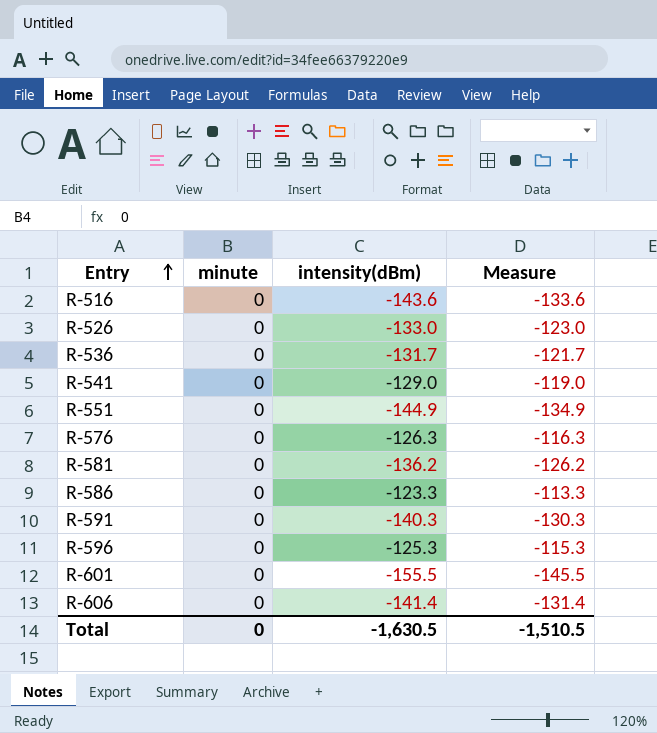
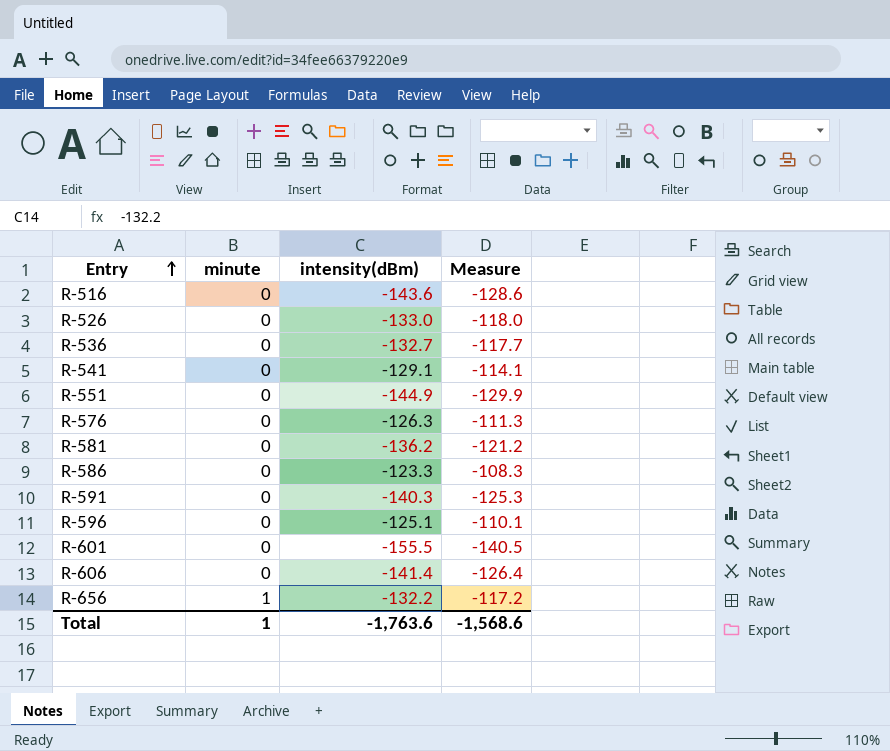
column Measure | formula: [intensity(dBm)] + 10 -> [intensity(dBm)] + 15
R-536 | intensity(dBm): -131.7 -> -132.7
R-541 | intensity(dBm): -129.0 -> -129.1
R-596 | intensity(dBm): -125.3 -> -125.1
row R-656: none -> 1 | -132.2 | -117.2
Total | minute: 0 -> 1
Total | intensity(dBm): -1,630.5 -> -1,763.6
Total | Measure: -1,510.5 -> -1,568.6

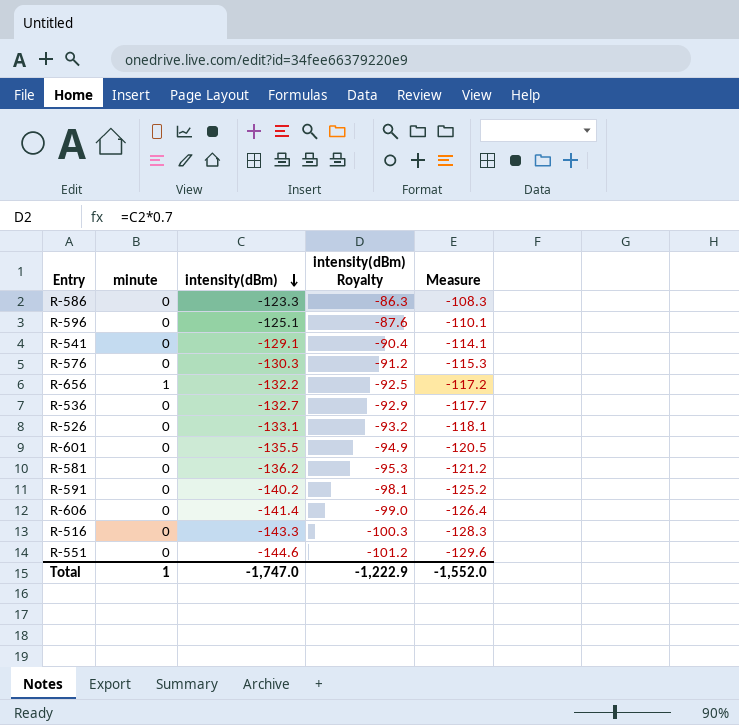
row order: Entry ascending -> intensity(dBm) descending
column intensity(dBm) Royalty | formula: none -> [intensity(dBm)] * 0.7
R-576 | intensity(dBm): -126.3 -> -130.3
R-576 | Measure: -111.3 -> -115.3
R-526 | intensity(dBm): -133.0 -> -133.1
R-526 | Measure: -118.0 -> -118.1
R-601 | intensity(dBm): -155.5 -> -135.5
R-601 | Measure: -140.5 -> -120.5
R-591 | intensity(dBm): -140.3 -> -140.2
R-591 | Measure: -125.3 -> -125.2
R-516 | intensity(dBm): -143.6 -> -143.3
R-516 | Measure: -128.6 -> -128.3
R-551 | intensity(dBm): -144.9 -> -144.6
R-551 | Measure: -129.9 -> -129.6
Total | intensity(dBm): -1,763.6 -> -1,747.0
Total | Measure: -1,568.6 -> -1,552.0

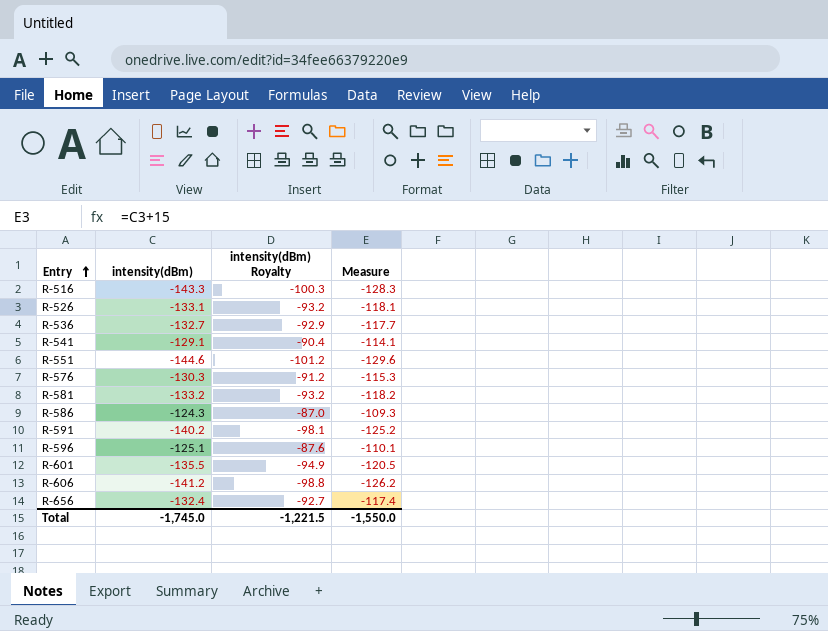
row order: intensity(dBm) descending -> Entry ascending
column minute | position: 2 -> none
R-581 | intensity(dBm): -136.2 -> -133.2
R-581 | intensity(dBm) Royalty: -95.3 -> -93.2
R-581 | Measure: -121.2 -> -118.2
R-586 | intensity(dBm): -123.3 -> -124.3
R-586 | intensity(dBm) Royalty: -86.3 -> -87.0
R-586 | Measure: -108.3 -> -109.3
R-606 | intensity(dBm): -141.4 -> -141.2
R-606 | intensity(dBm) Royalty: -99.0 -> -98.8
R-606 | Measure: -126.4 -> -126.2
R-656 | intensity(dBm): -132.2 -> -132.4
R-656 | intensity(dBm) Royalty: -92.5 -> -92.7
R-656 | Measure: -117.2 -> -117.4
Total | intensity(dBm): -1,747.0 -> -1,745.0
Total | intensity(dBm) Royalty: -1,222.9 -> -1,221.5
Total | Measure: -1,552.0 -> -1,550.0

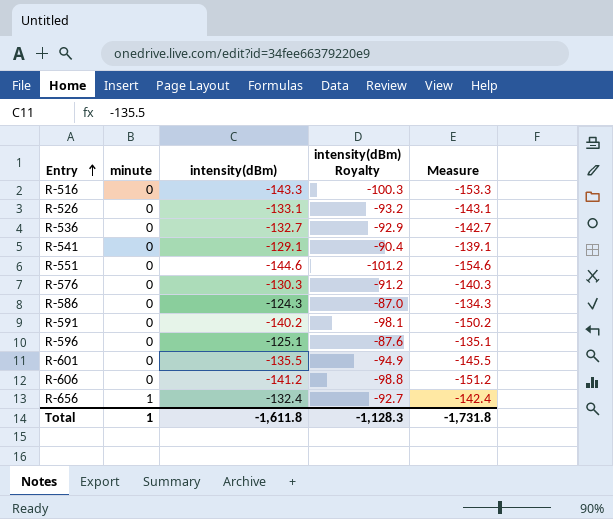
column minute | position: none -> 2
column Measure | formula: [intensity(dBm)] + 15 -> [intensity(dBm)] - 10
row R-581: -133.2 | -93.2 | -118.2 -> none
Total | intensity(dBm): -1,745.0 -> -1,611.8
Total | intensity(dBm) Royalty: -1,221.5 -> -1,128.3
Total | Measure: -1,550.0 -> -1,731.8

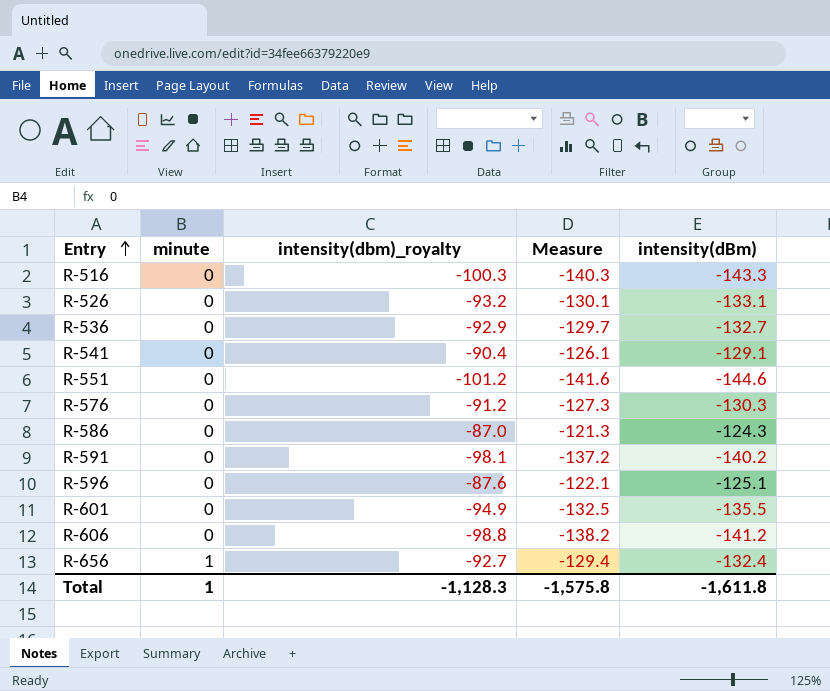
column name: intensity(dBm) Royalty -> intensity(dbm)_royalty
column Measure | formula: [intensity(dBm)] - 10 -> [intensity(dBm)] + 3
column intensity(dBm) | position: 3 -> 5
Total | Measure: -1,731.8 -> -1,575.8

